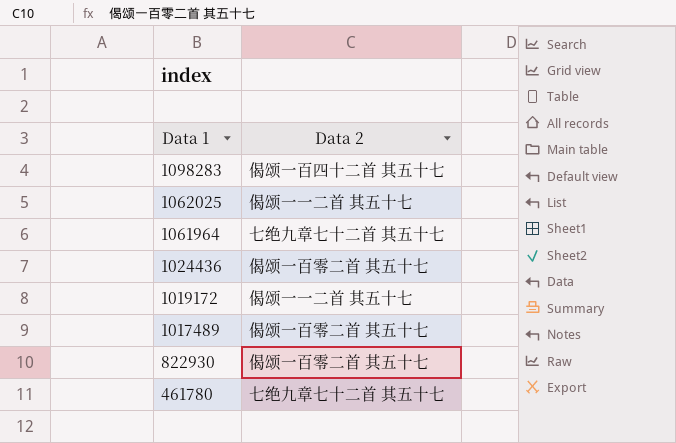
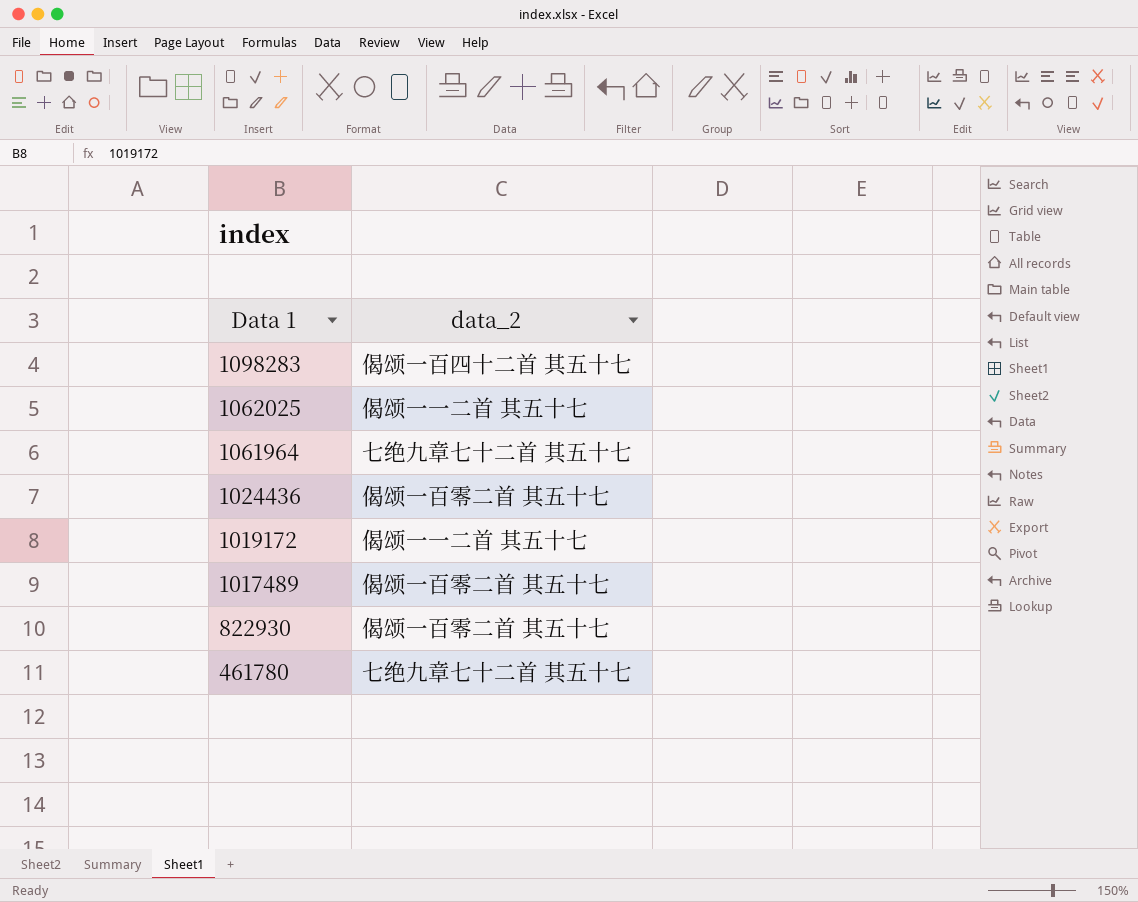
column name: Data 2 -> data_2

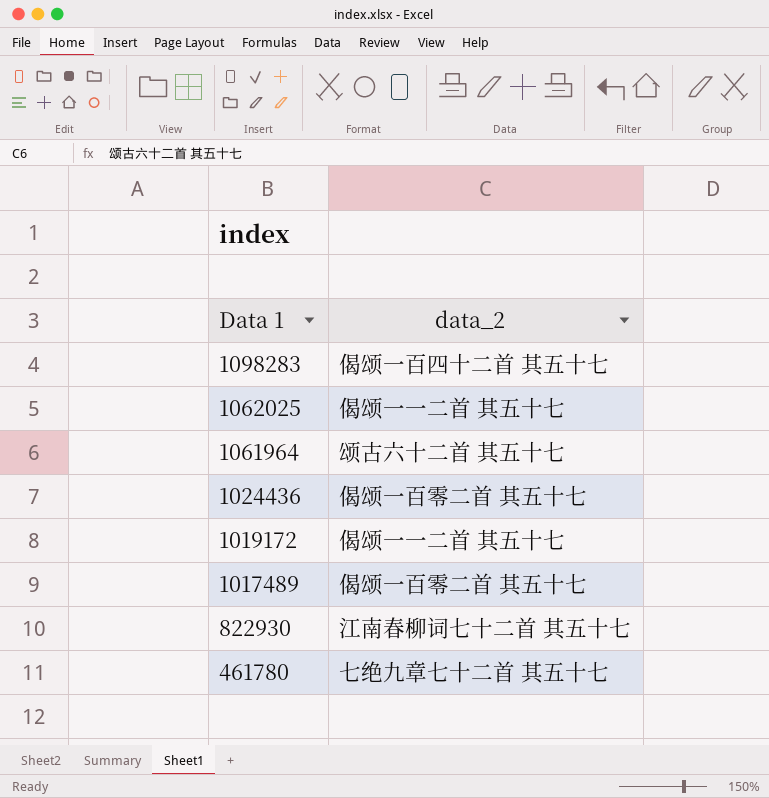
1061964 | data_2: 七绝九章七十二首 其五十七 -> 颂古六十二首 其五十七
822930 | data_2: 偈颂一百零二首 其五十七 -> 江南春柳词七十二首 其五十七

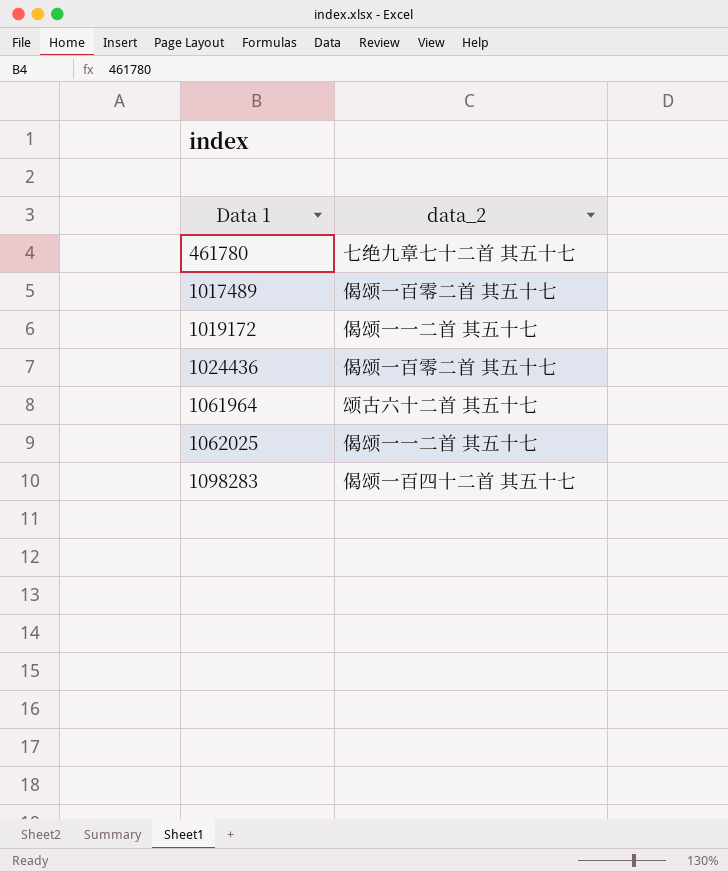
row order: Data 1 descending -> Data 1 ascending
row 822930: 江南春柳词七十二首 其五十七 -> none

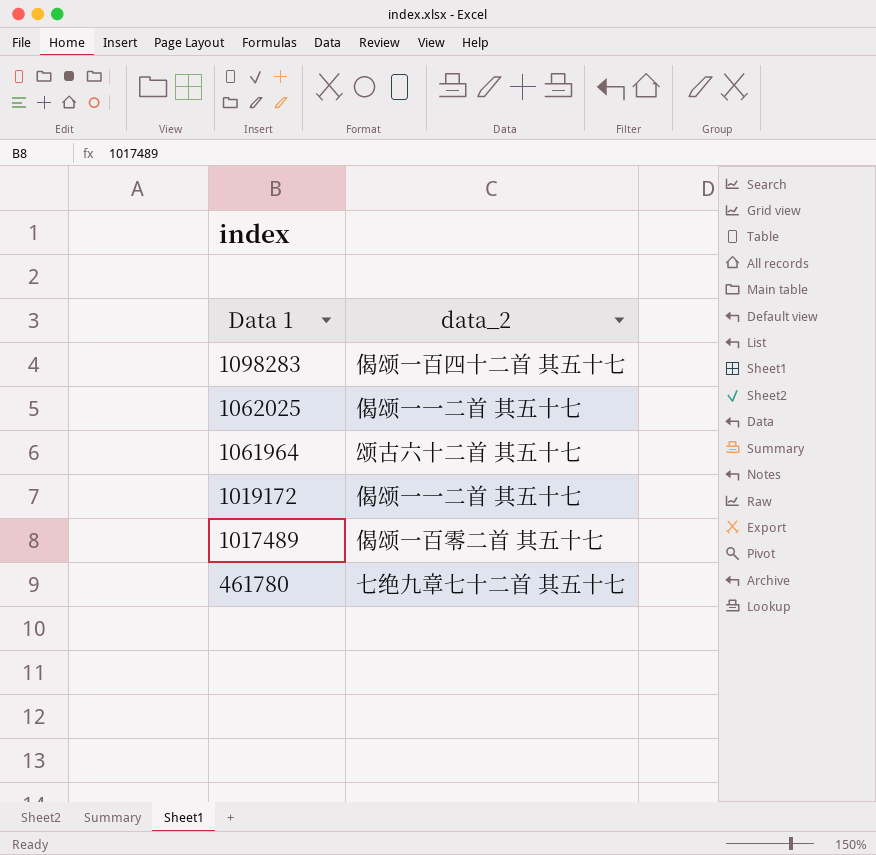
row order: Data 1 ascending -> Data 1 descending
row 1024436: 偈颂一百零二首 其五十七 -> none

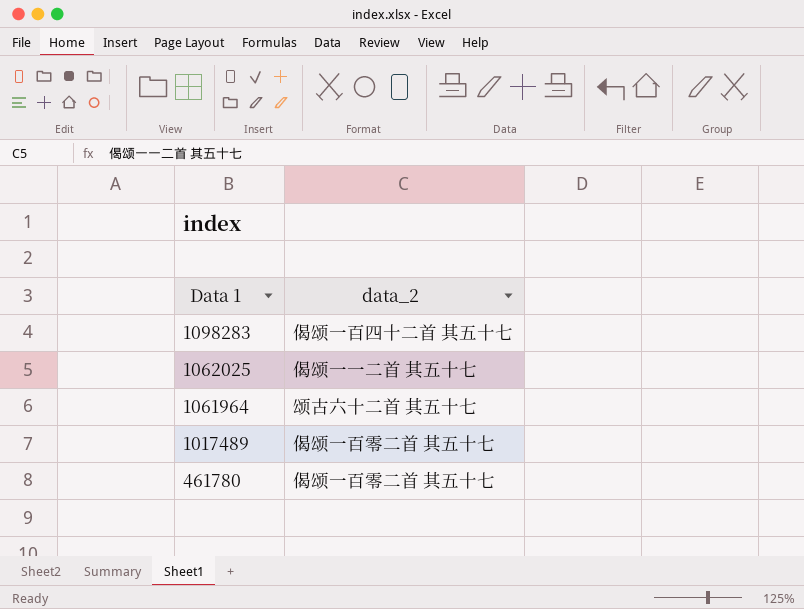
row 1019172: 偈颂一一二首 其五十七 -> none
461780 | data_2: 七绝九章七十二首 其五十七 -> 偈颂一百零二首 其五十七

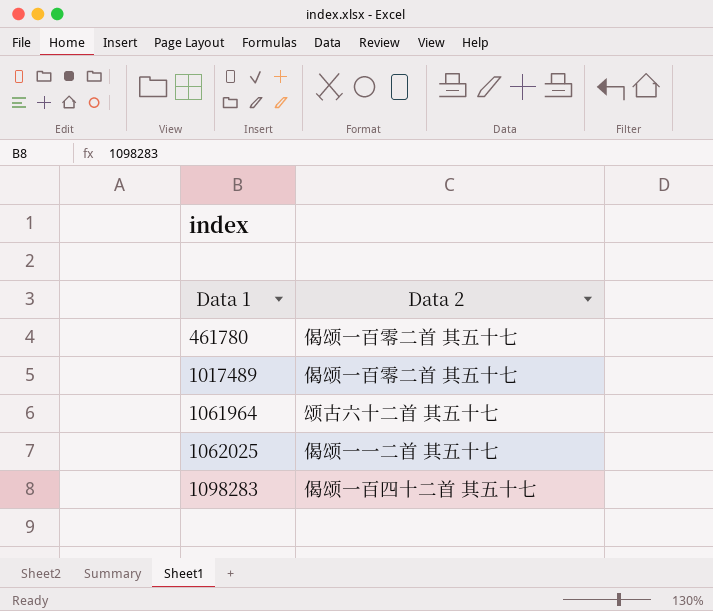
row order: Data 1 descending -> Data 1 ascending
column name: data_2 -> Data 2

